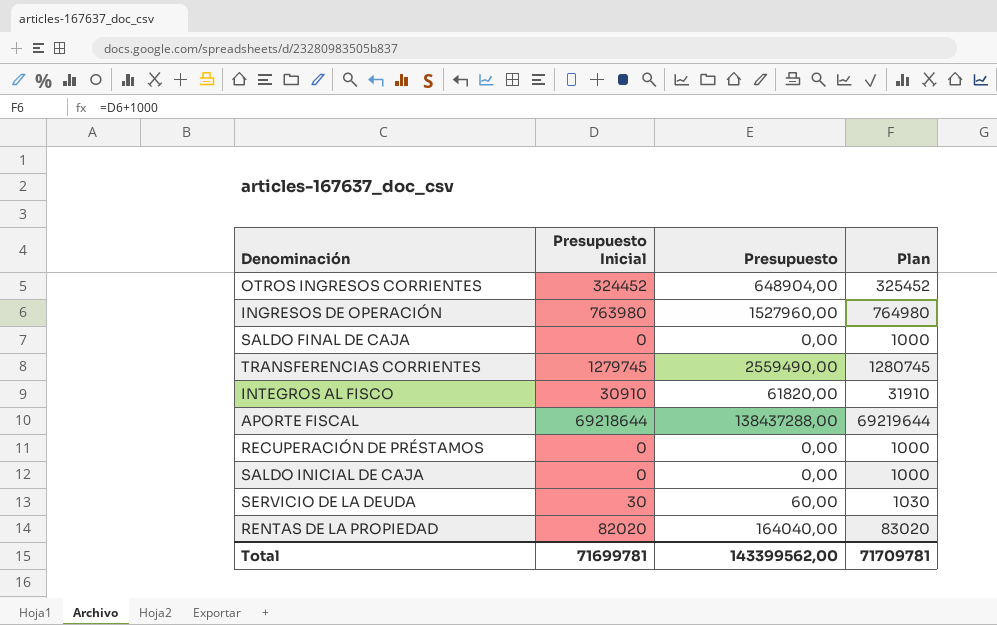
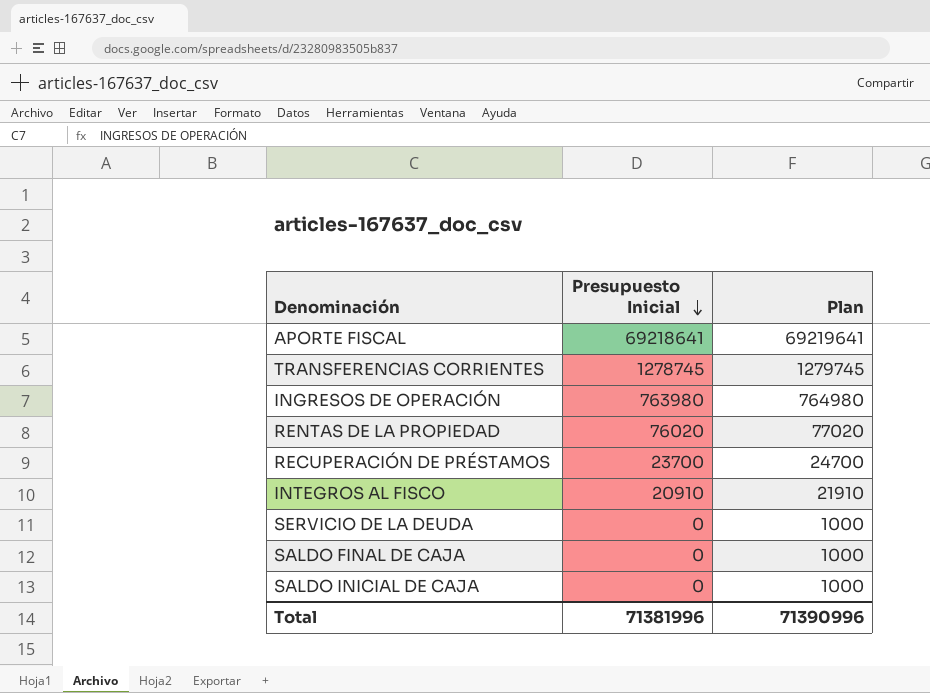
row order: none -> Presupuesto Inicial descending
column Presupuesto | formula: [Presupuesto Inicial] * 2 -> none
row OTROS INGRESOS CORRIENTES: 324452 | 648904,00 | 325452 -> none
APORTE FISCAL | Presupuesto Inicial: 69218644 -> 69218641
APORTE FISCAL | Plan: 69219644 -> 69219641
TRANSFERENCIAS CORRIENTES | Presupuesto Inicial: 1279745 -> 1278745
TRANSFERENCIAS CORRIENTES | Plan: 1280745 -> 1279745
RENTAS DE LA PROPIEDAD | Presupuesto Inicial: 82020 -> 76020
RENTAS DE LA PROPIEDAD | Plan: 83020 -> 77020
RECUPERACIÓN DE PRÉSTAMOS | Presupuesto Inicial: 0 -> 23700
RECUPERACIÓN DE PRÉSTAMOS | Plan: 1000 -> 24700
INTEGROS AL FISCO | Presupuesto Inicial: 30910 -> 20910
INTEGROS AL FISCO | Plan: 31910 -> 21910
SERVICIO DE LA DEUDA | Presupuesto Inicial: 30 -> 0
SERVICIO DE LA DEUDA | Plan: 1030 -> 1000
Total | Presupuesto Inicial: 71699781 -> 71381996
Total | Plan: 71709781 -> 71390996

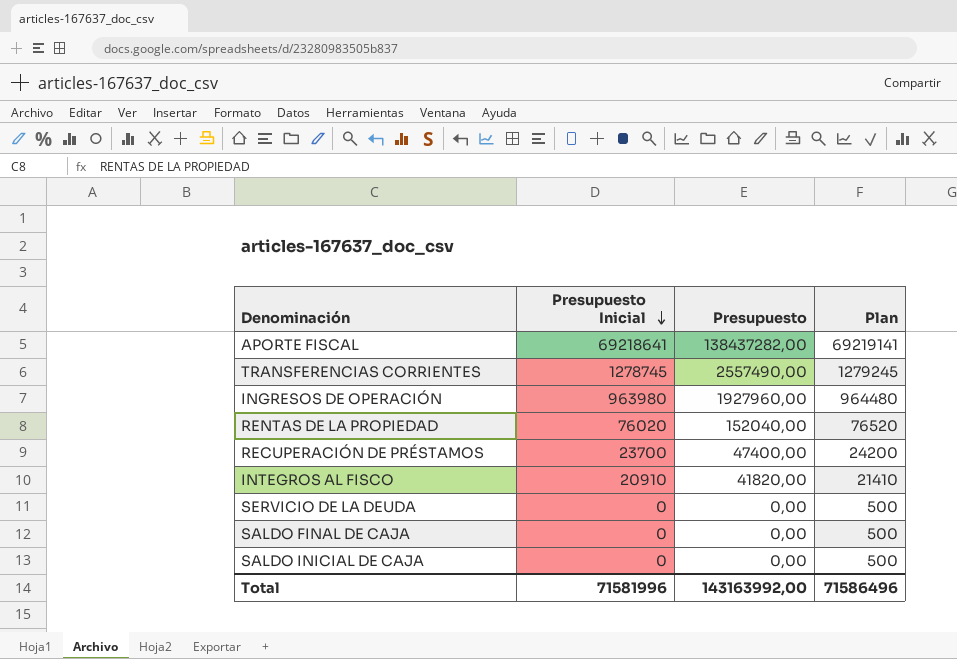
column Presupuesto | formula: none -> [Presupuesto Inicial] * 2
column Plan | formula: [Presupuesto Inicial] + 1000 -> [Presupuesto Inicial] + 500
INGRESOS DE OPERACIÓN | Presupuesto Inicial: 763980 -> 963980
Total | Presupuesto Inicial: 71381996 -> 71581996
Total | Plan: 71390996 -> 71586496

